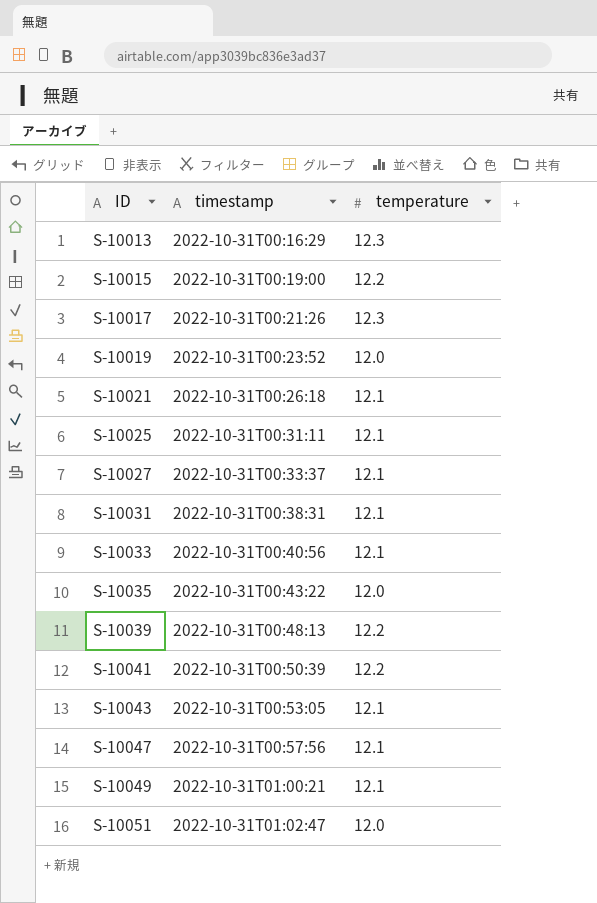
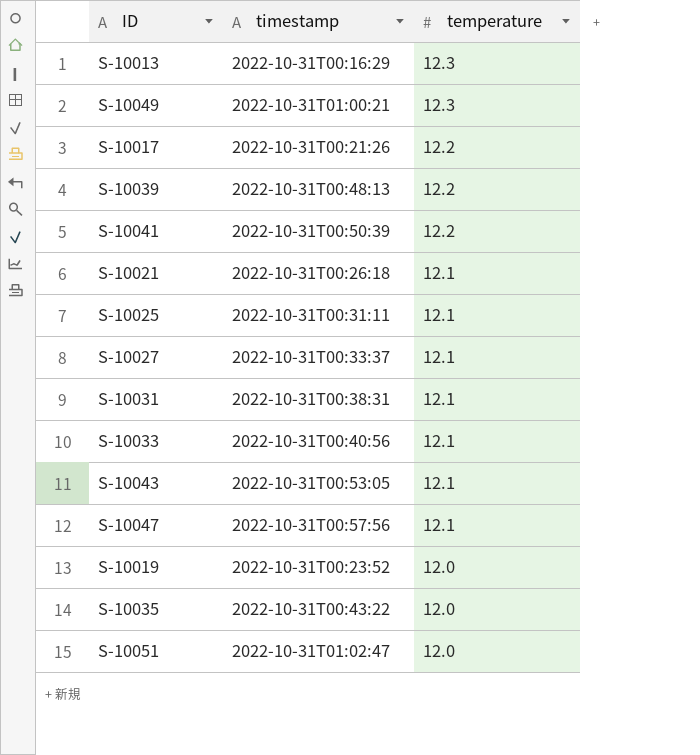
row order: ID ascending -> temperature descending
row S-10015: 2022-10-31T00:19:00 | 12.2 -> none
S-10049 | temperature: 12.1 -> 12.3
S-10017 | temperature: 12.3 -> 12.2

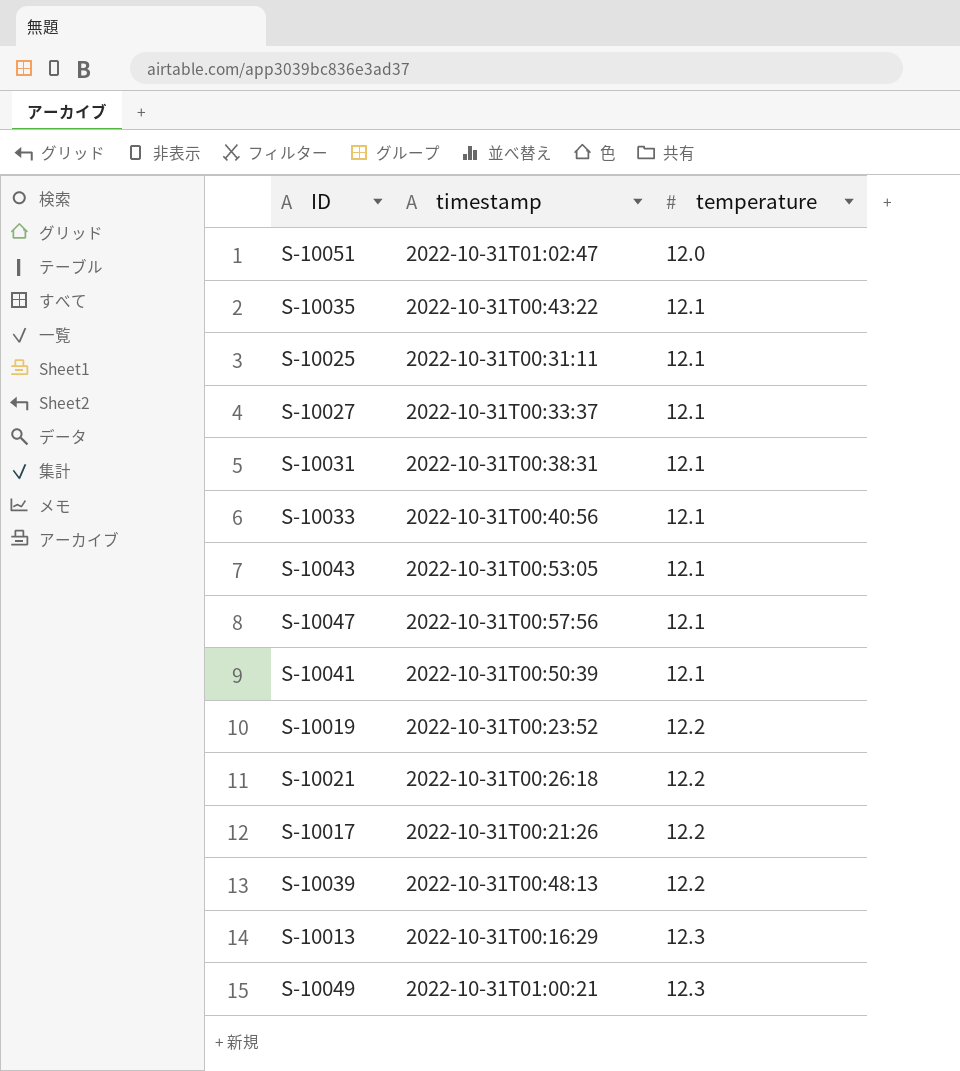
row order: temperature descending -> temperature ascending
S-10035 | temperature: 12.0 -> 12.1
S-10041 | temperature: 12.2 -> 12.1
S-10019 | temperature: 12.0 -> 12.2
S-10021 | temperature: 12.1 -> 12.2

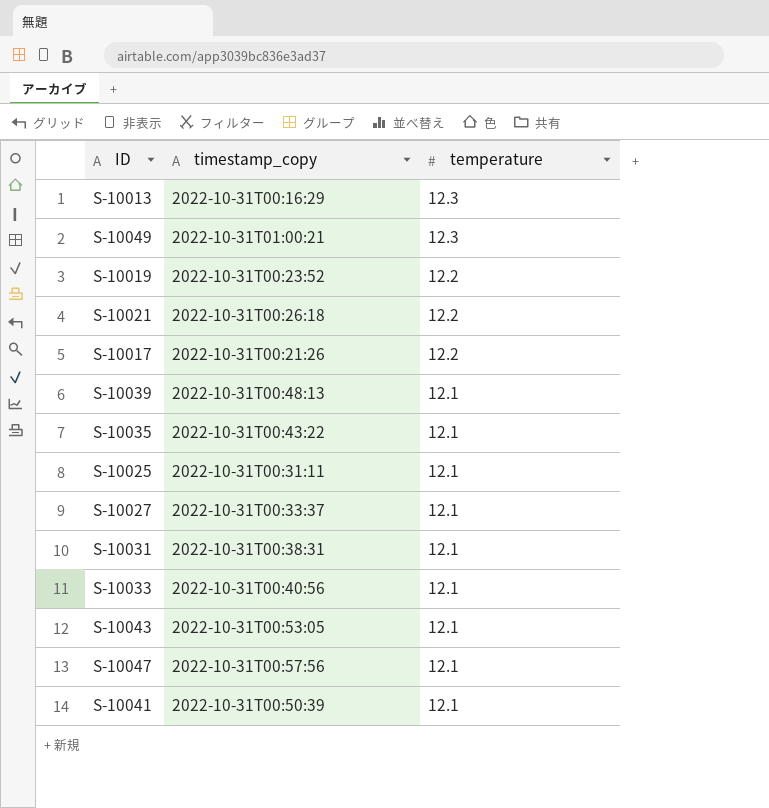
row order: temperature ascending -> temperature descending
column name: timestamp -> timestamp_copy
row S-10051: 2022-10-31T01:02:47 | 12.0 -> none
S-10039 | temperature: 12.2 -> 12.1

